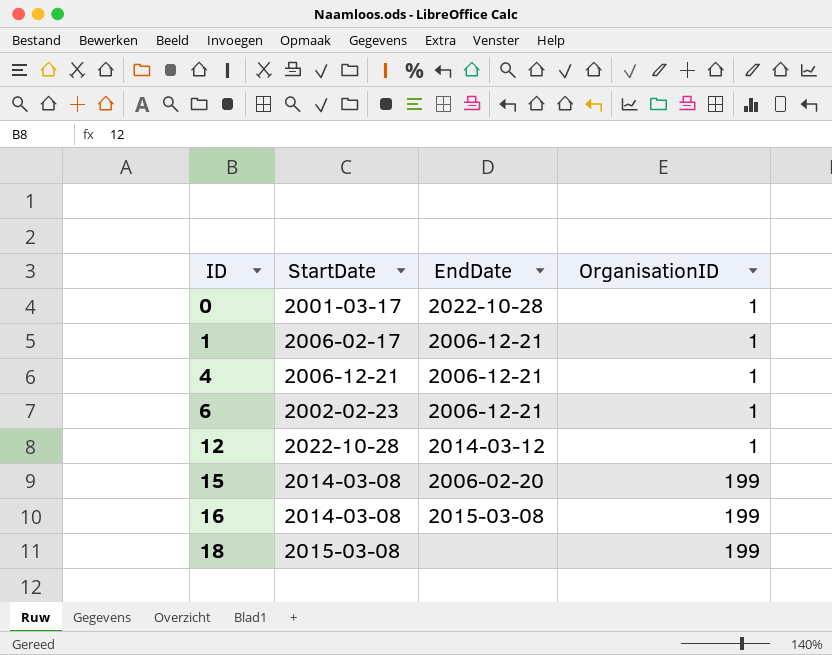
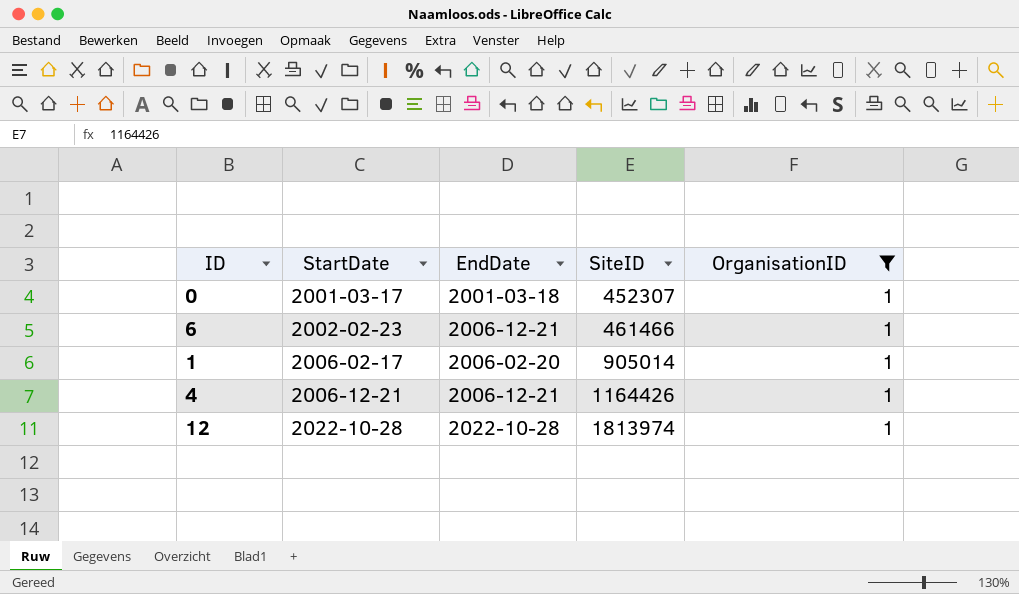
filter: none -> OrganisationID = 1
row order: ID ascending -> StartDate ascending
column SiteID | position: none -> 4
0 | EndDate: 2022-10-28 -> 2001-03-18
1 | EndDate: 2006-12-21 -> 2006-02-20
12 | EndDate: 2014-03-12 -> 2022-10-28

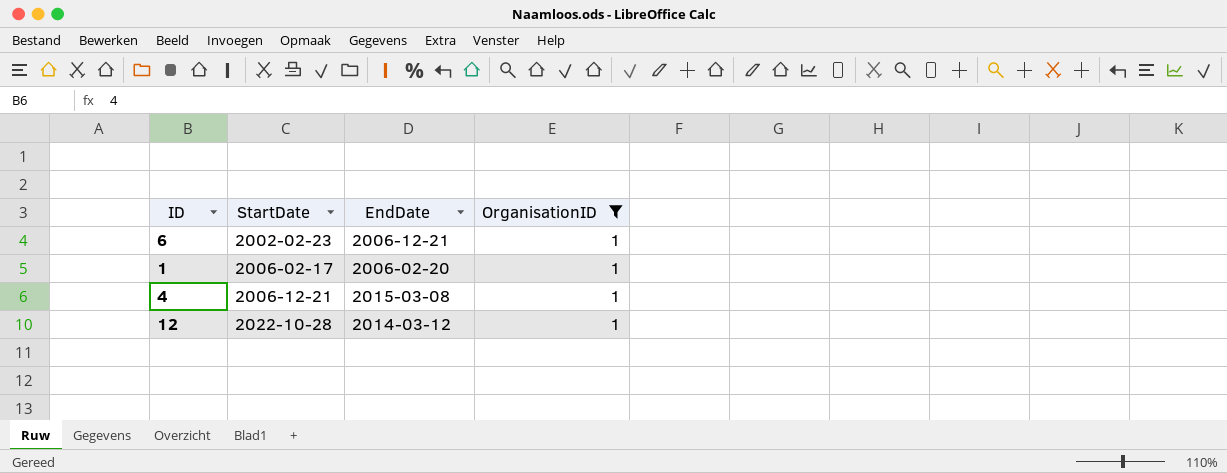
column SiteID | position: 4 -> none
row 0: 2001-03-17 | 2001-03-18 | 452307 | 1 -> none
4 | EndDate: 2006-12-21 -> 2015-03-08
12 | EndDate: 2022-10-28 -> 2014-03-12

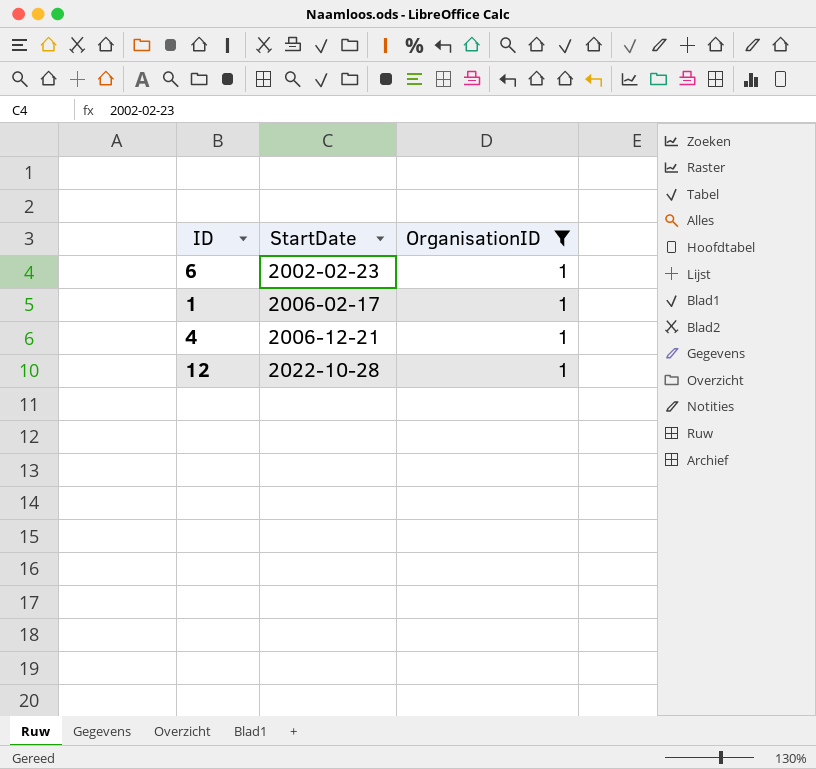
column EndDate | position: 3 -> none

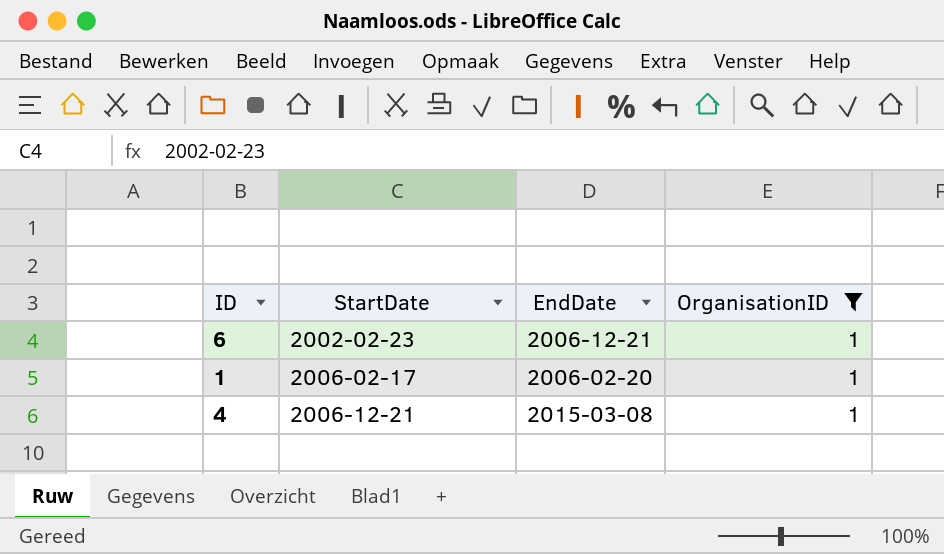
column EndDate | position: none -> 3
row 12: 2022-10-28 | 1 -> none

